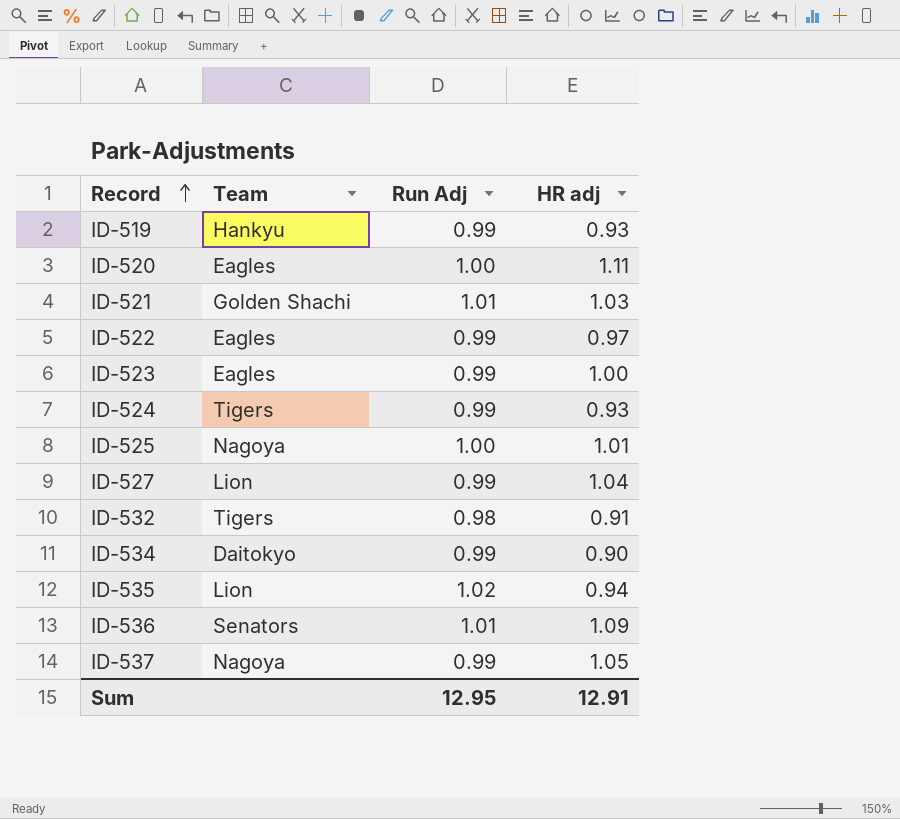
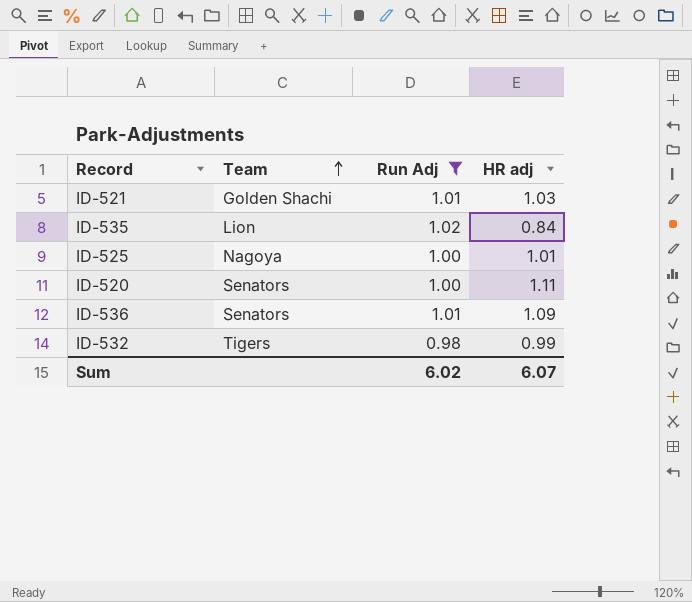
filter: none -> Run Adj != 0.99
row order: Record ascending -> Team ascending
ID-535 | HR adj: 0.94 -> 0.84
ID-520 | Team: Eagles -> Senators
ID-532 | HR adj: 0.91 -> 0.99
Sum | Run Adj: 12.95 -> 6.02
Sum | HR adj: 12.91 -> 6.07

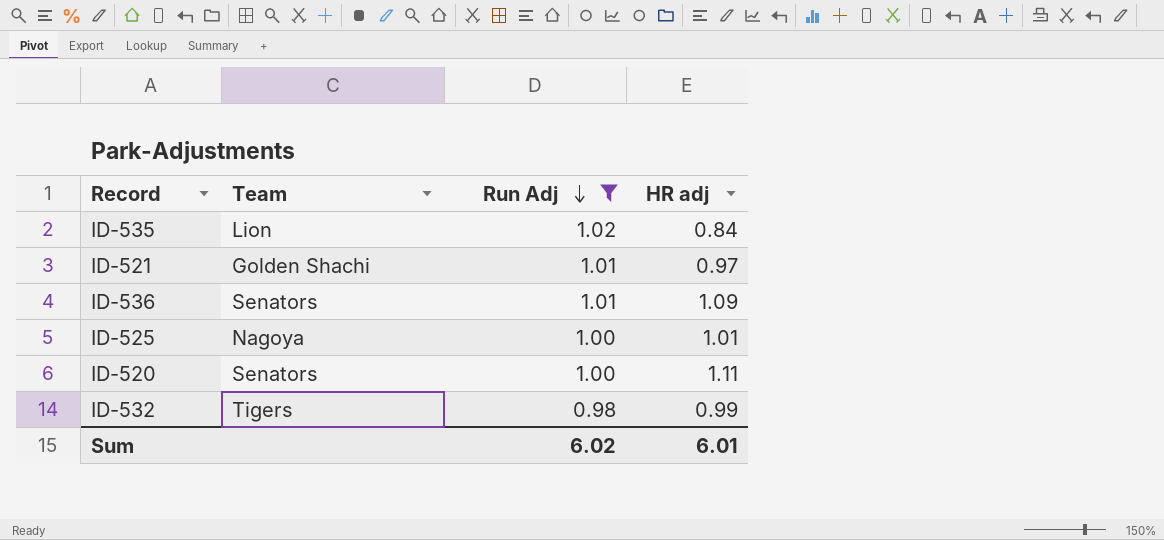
row order: Team ascending -> Run Adj descending
ID-521 | HR adj: 1.03 -> 0.97
Sum | HR adj: 6.07 -> 6.01

